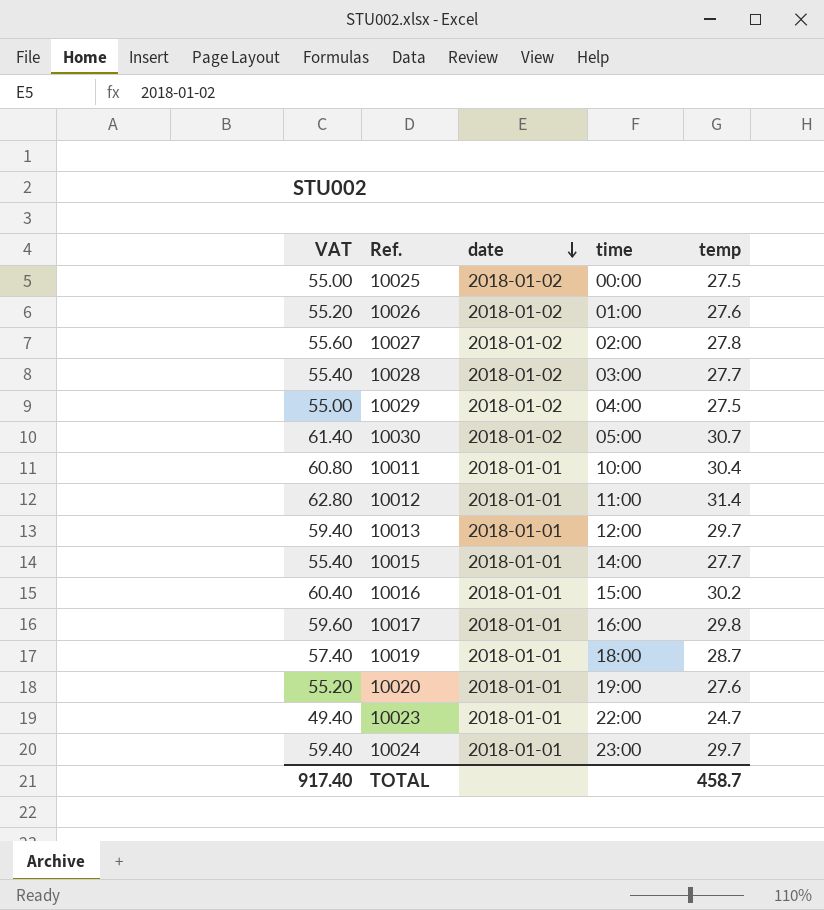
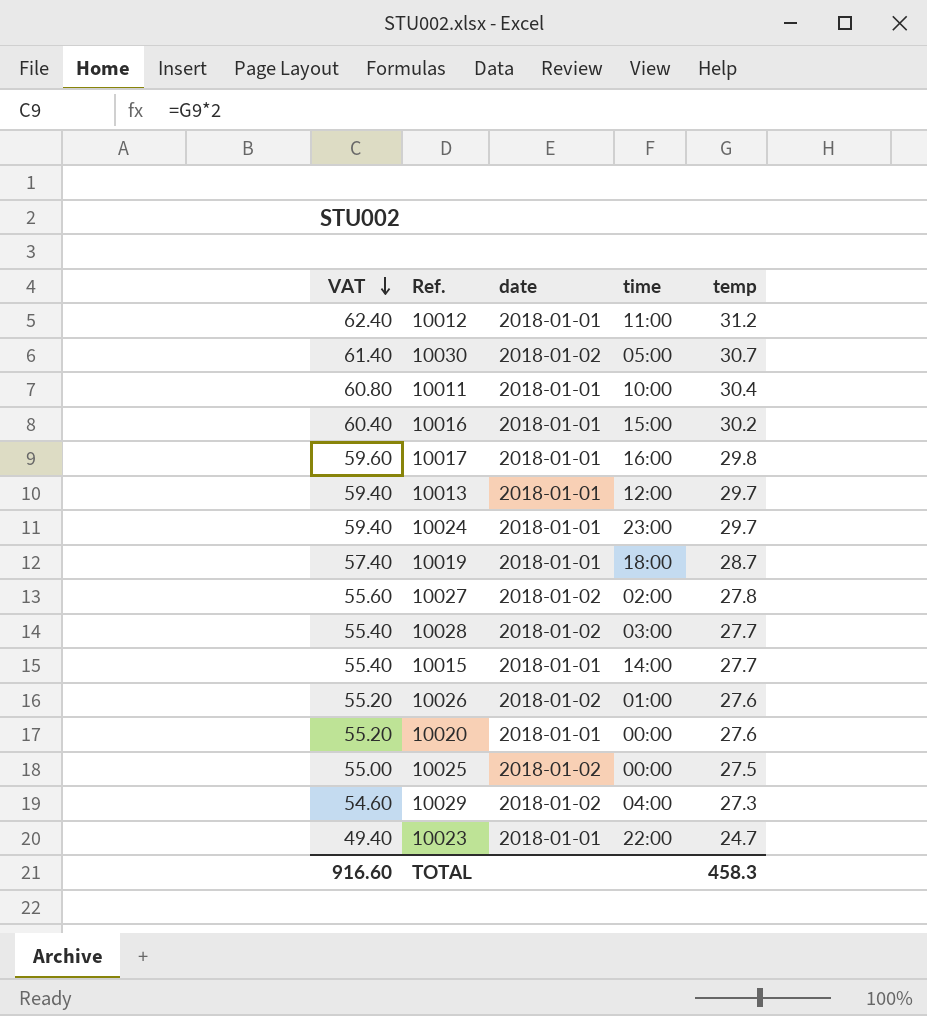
row order: date descending -> VAT descending
10012 | VAT: 62.80 -> 62.40
10012 | temp: 31.4 -> 31.2
10020 | time: 19:00 -> 00:00
10029 | VAT: 55.00 -> 54.60
10029 | temp: 27.5 -> 27.3
TOTAL | VAT: 917.40 -> 916.60
TOTAL | temp: 458.7 -> 458.3

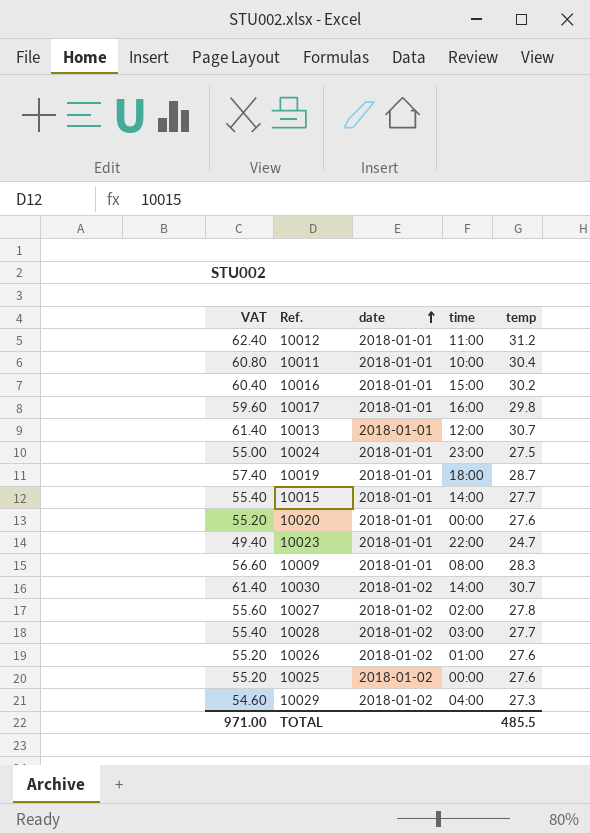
row order: VAT descending -> date ascending
10013 | VAT: 59.40 -> 61.40
10013 | temp: 29.7 -> 30.7
10024 | VAT: 59.40 -> 55.00
10024 | temp: 29.7 -> 27.5
row 10009: none -> 56.60 | 2018-01-01 | 08:00 | 28.3
10030 | time: 05:00 -> 14:00
10025 | VAT: 55.00 -> 55.20
10025 | temp: 27.5 -> 27.6
TOTAL | VAT: 916.60 -> 971.00
TOTAL | temp: 458.3 -> 485.5

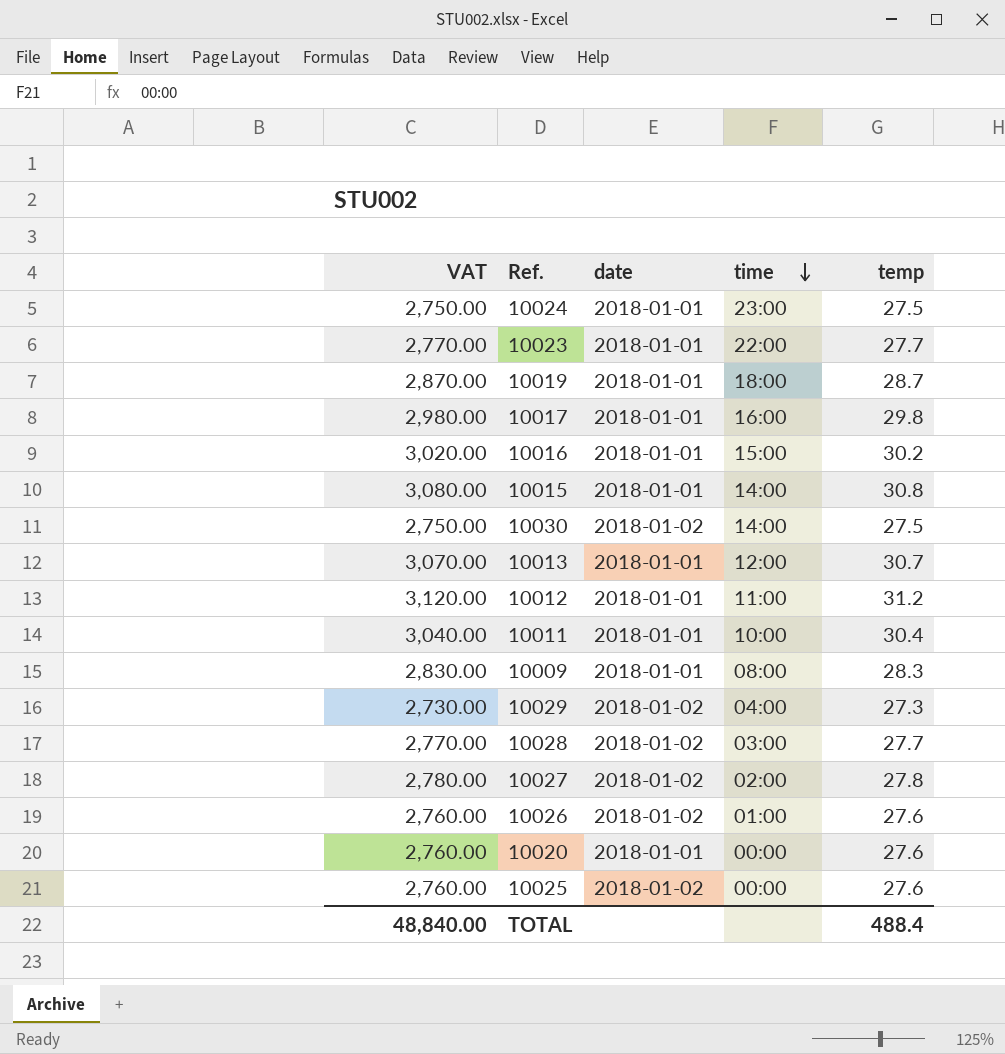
row order: date ascending -> time descending
column VAT | formula: [temp] * 2 -> [temp] * 100
10023 | temp: 24.7 -> 27.7
10015 | temp: 27.7 -> 30.8
10030 | temp: 30.7 -> 27.5
TOTAL | VAT: 971.00 -> 48,840.00
TOTAL | temp: 485.5 -> 488.4

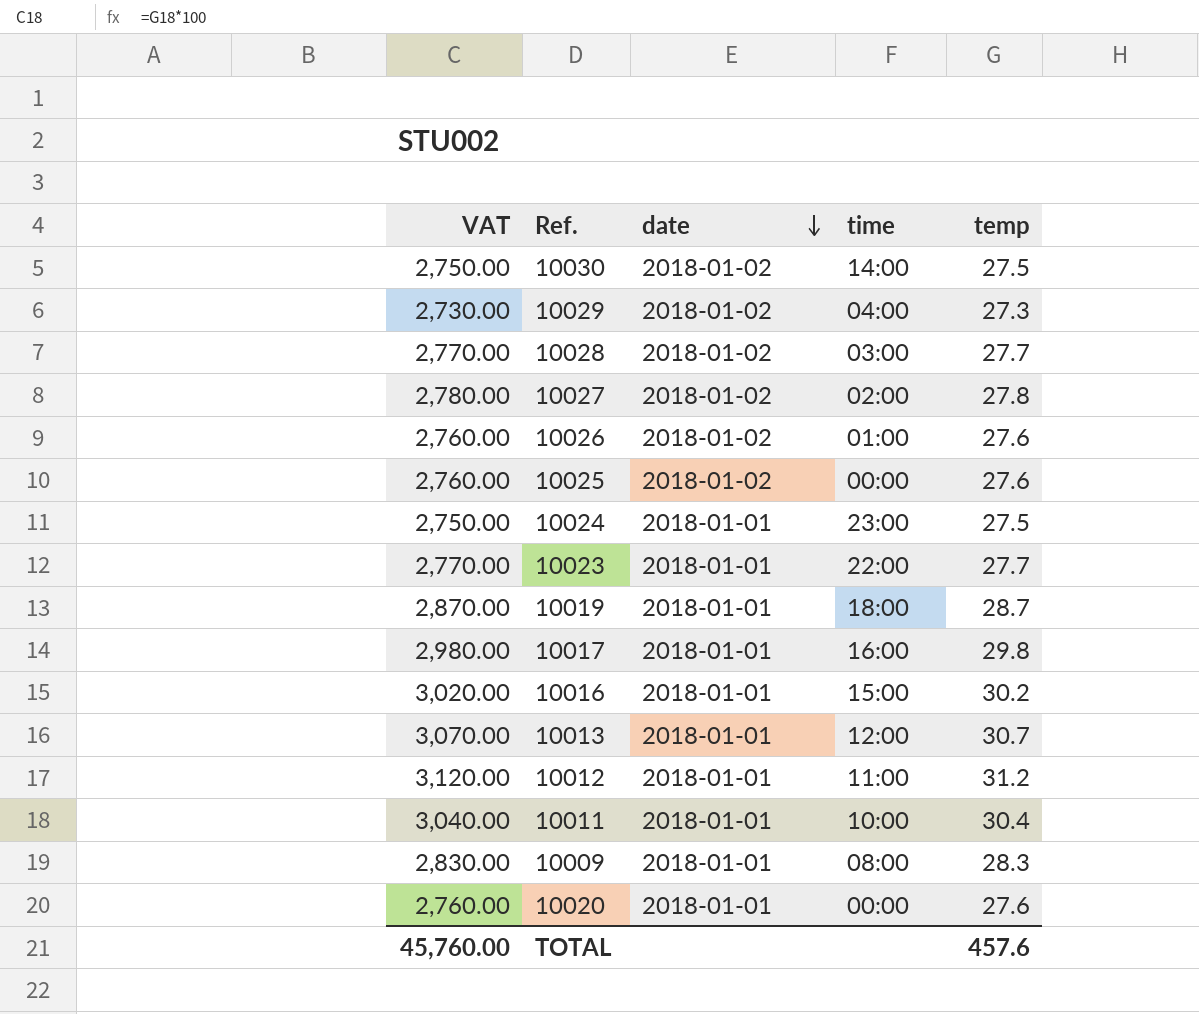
row order: time descending -> date descending
row 10015: 3,080.00 | 2018-01-01 | 14:00 | 30.8 -> none
TOTAL | VAT: 48,840.00 -> 45,760.00
TOTAL | temp: 488.4 -> 457.6

